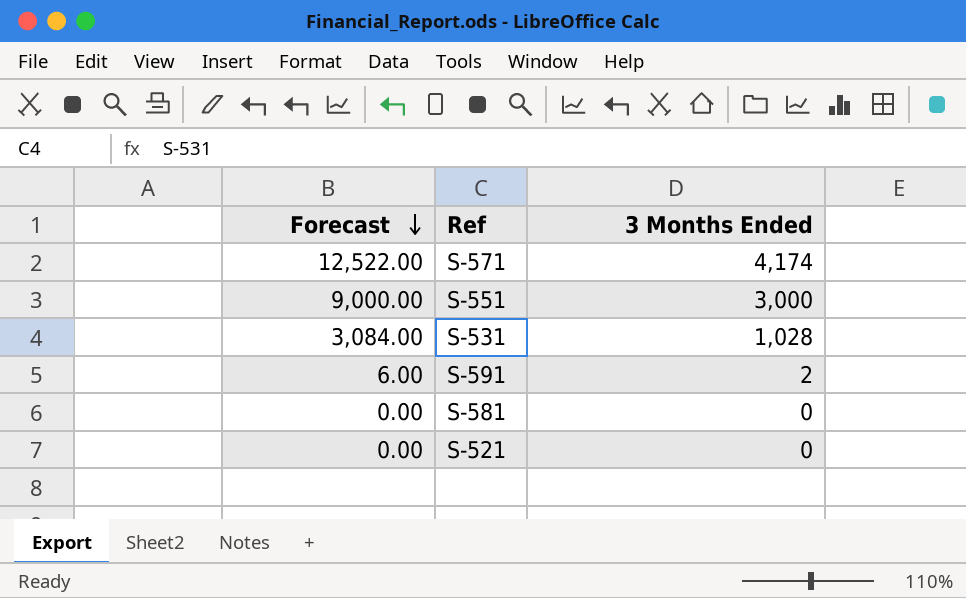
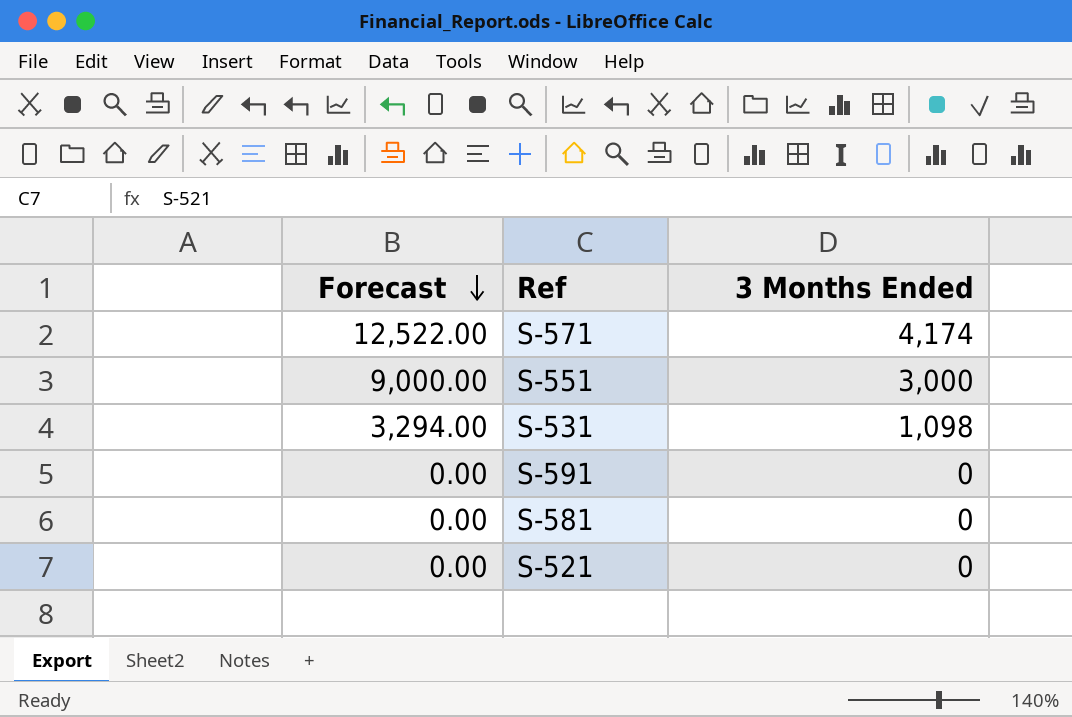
S-531 | Forecast: 3,084.00 -> 3,294.00
S-531 | 3 Months Ended: 1,028 -> 1,098
S-591 | Forecast: 6.00 -> 0.00
S-591 | 3 Months Ended: 2 -> 0

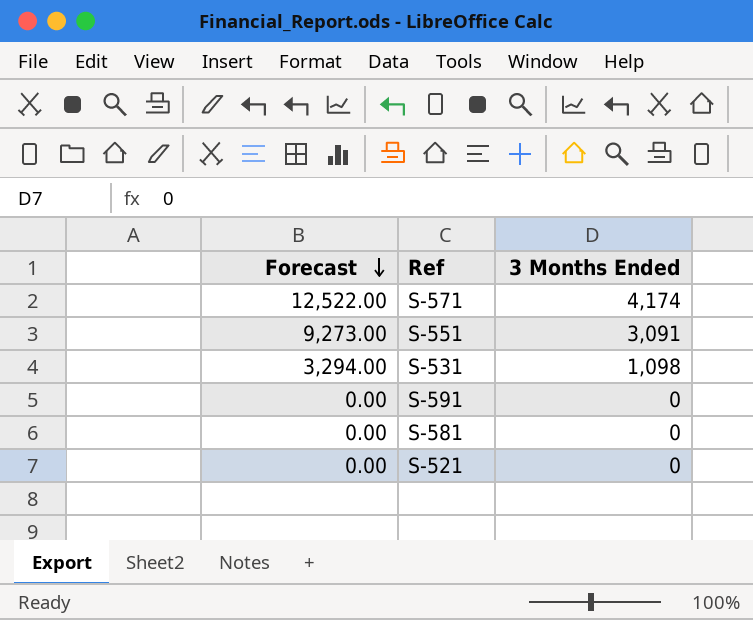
S-551 | Forecast: 9,000.00 -> 9,273.00
S-551 | 3 Months Ended: 3,000 -> 3,091

